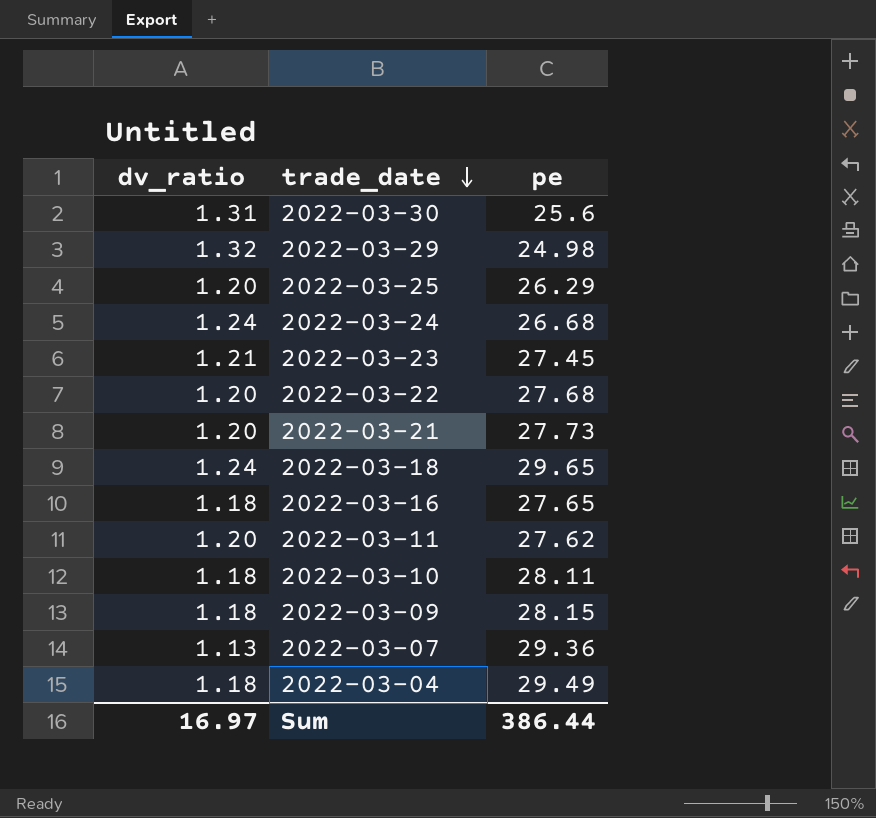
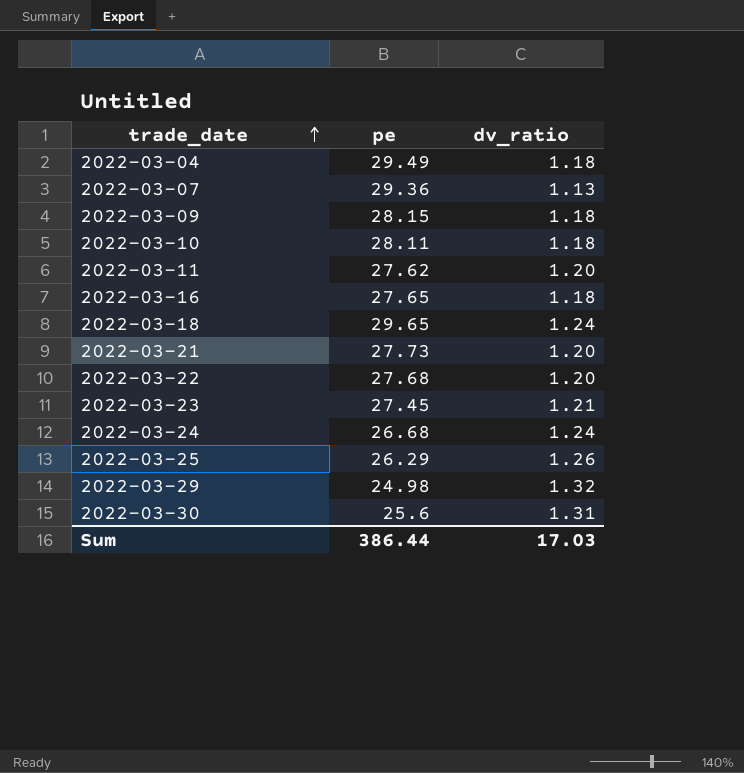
row order: trade_date descending -> trade_date ascending
column dv_ratio | position: 1 -> 3
2022-03-25 | dv_ratio: 1.20 -> 1.26
Sum | dv_ratio: 16.97 -> 17.03

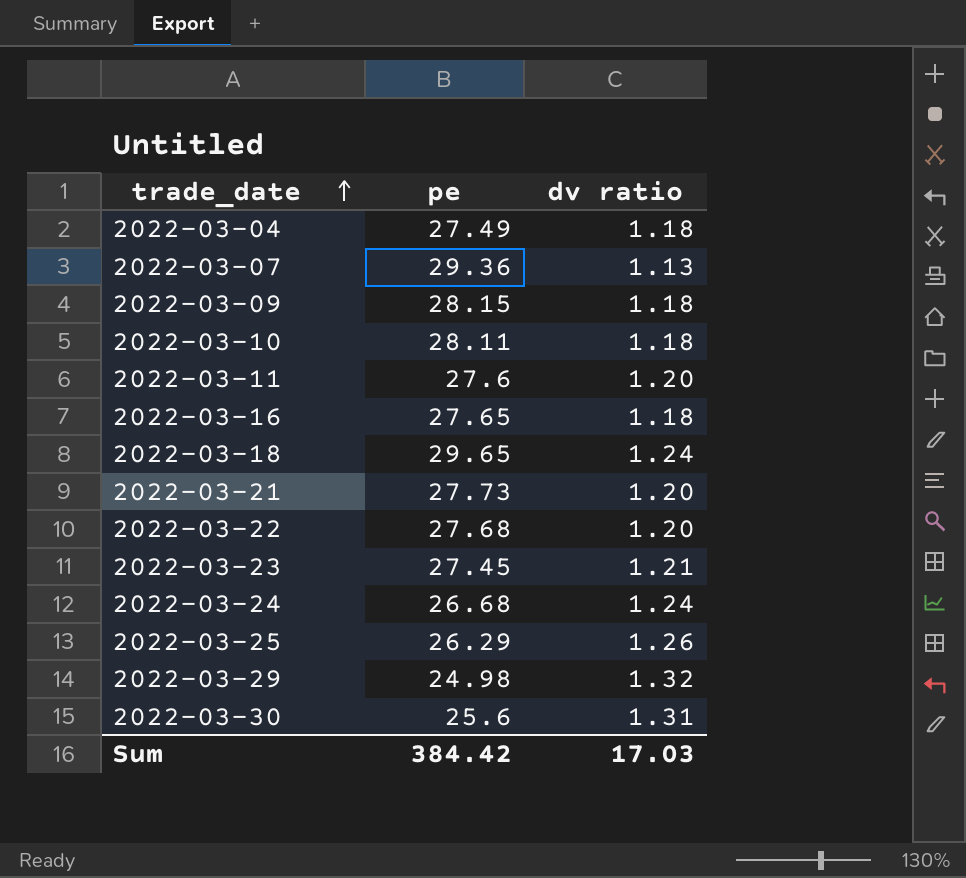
column name: dv_ratio -> dv ratio
2022-03-04 | pe: 29.49 -> 27.49
2022-03-11 | pe: 27.62 -> 27.6
Sum | pe: 386.44 -> 384.42

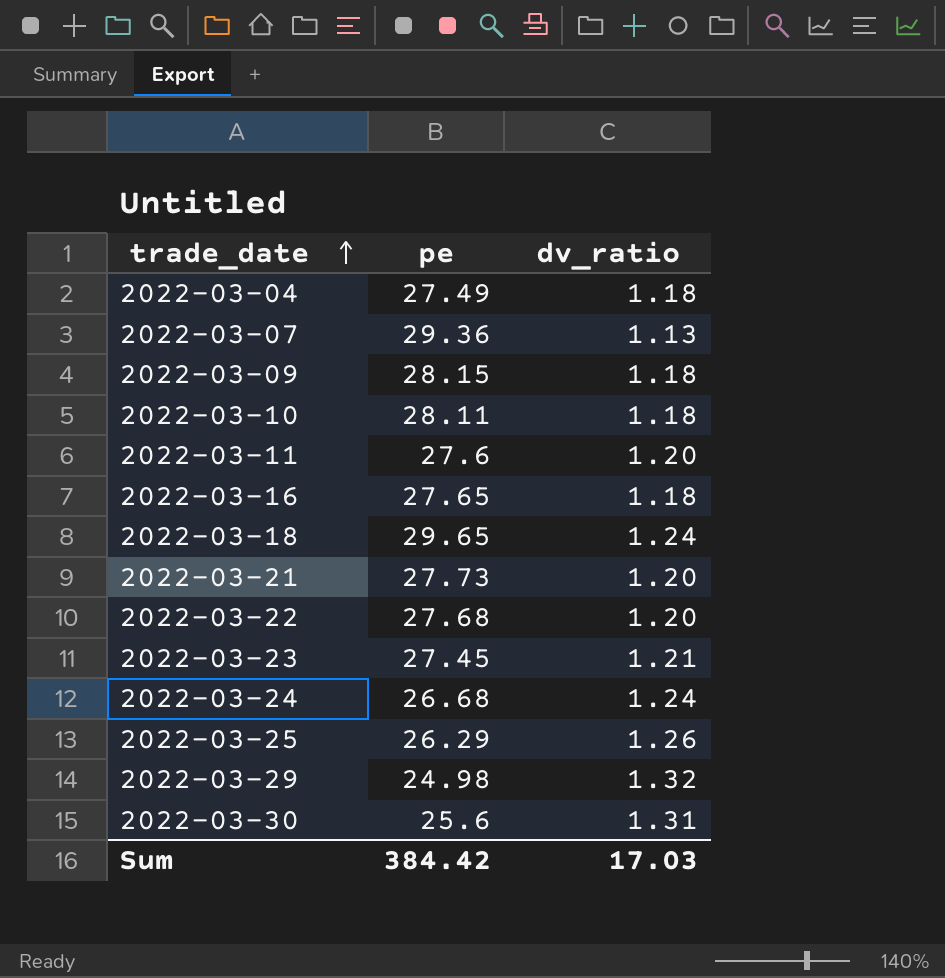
column name: dv ratio -> dv_ratio

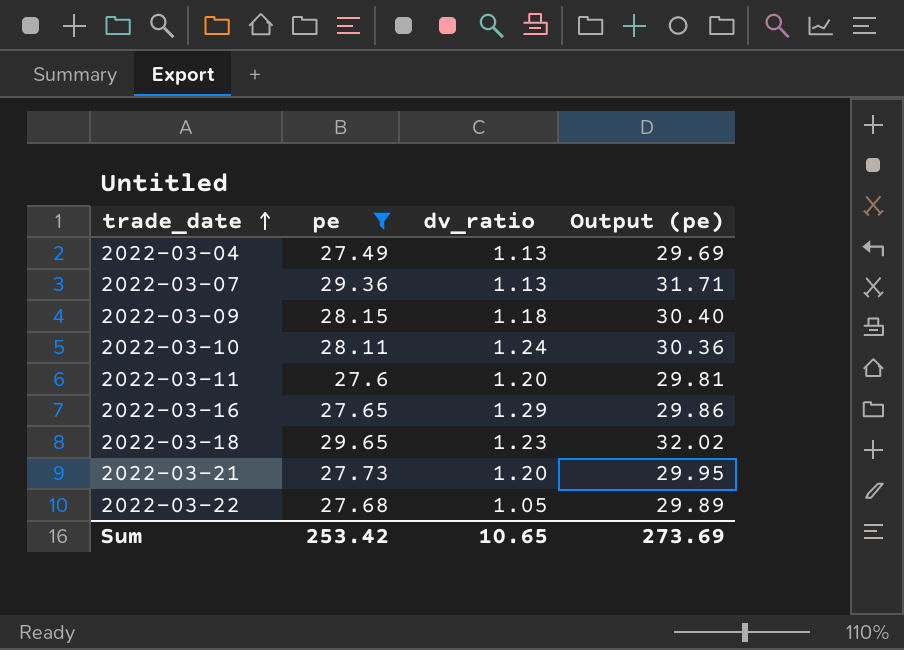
filter: none -> pe >= 27.49
column Output (pe) | formula: none -> [pe] * 1.08
2022-03-04 | dv_ratio: 1.18 -> 1.13
2022-03-10 | dv_ratio: 1.18 -> 1.24
2022-03-16 | dv_ratio: 1.18 -> 1.29
2022-03-18 | dv_ratio: 1.24 -> 1.23
2022-03-22 | dv_ratio: 1.20 -> 1.05
Sum | pe: 384.42 -> 253.42
Sum | dv_ratio: 17.03 -> 10.65

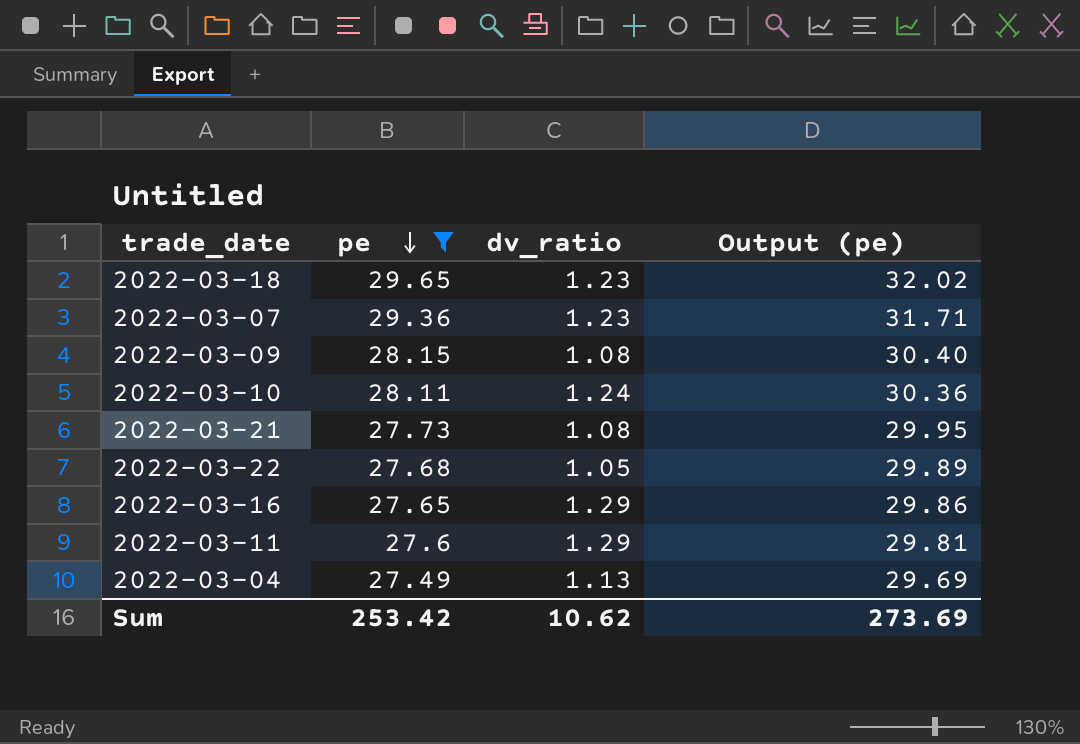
row order: trade_date ascending -> pe descending
2022-03-07 | dv_ratio: 1.13 -> 1.23
2022-03-09 | dv_ratio: 1.18 -> 1.08
2022-03-21 | dv_ratio: 1.20 -> 1.08
2022-03-11 | dv_ratio: 1.20 -> 1.29
Sum | dv_ratio: 10.65 -> 10.62

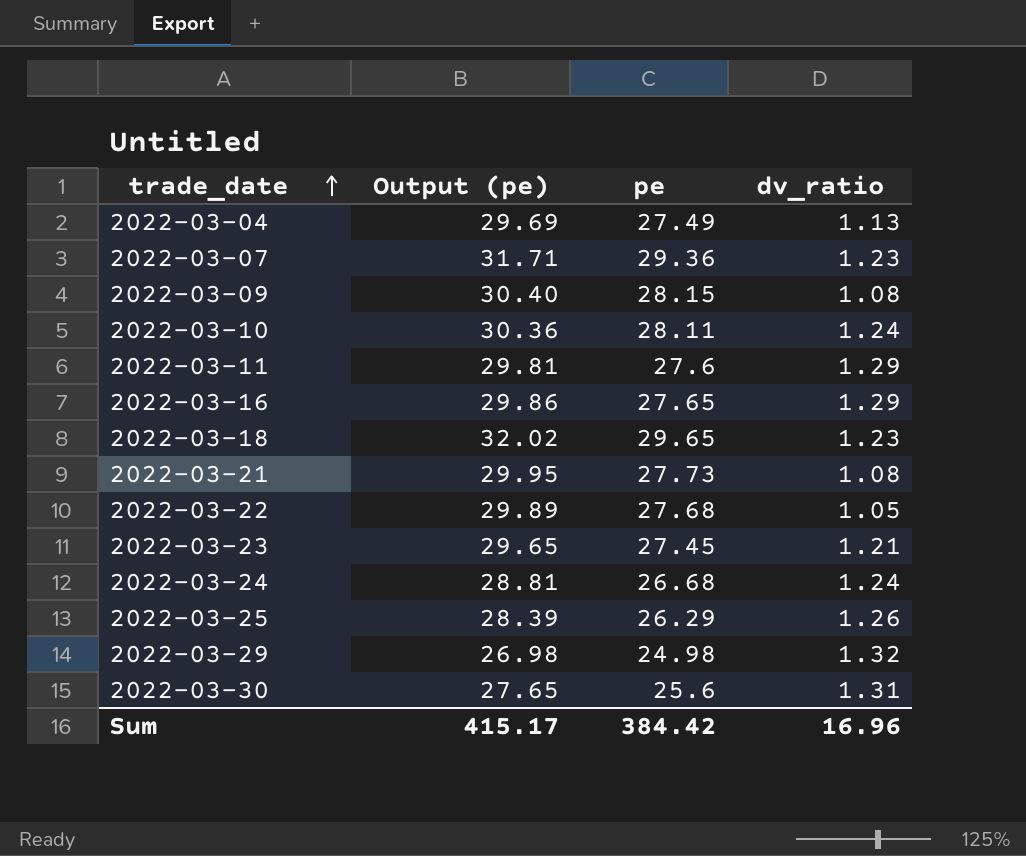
filter: pe >= 27.49 -> none
row order: pe descending -> trade_date ascending
column Output (pe) | position: 4 -> 2
Sum | Output (pe): 273.69 -> 415.17
Sum | pe: 253.42 -> 384.42
Sum | dv_ratio: 10.62 -> 16.96

